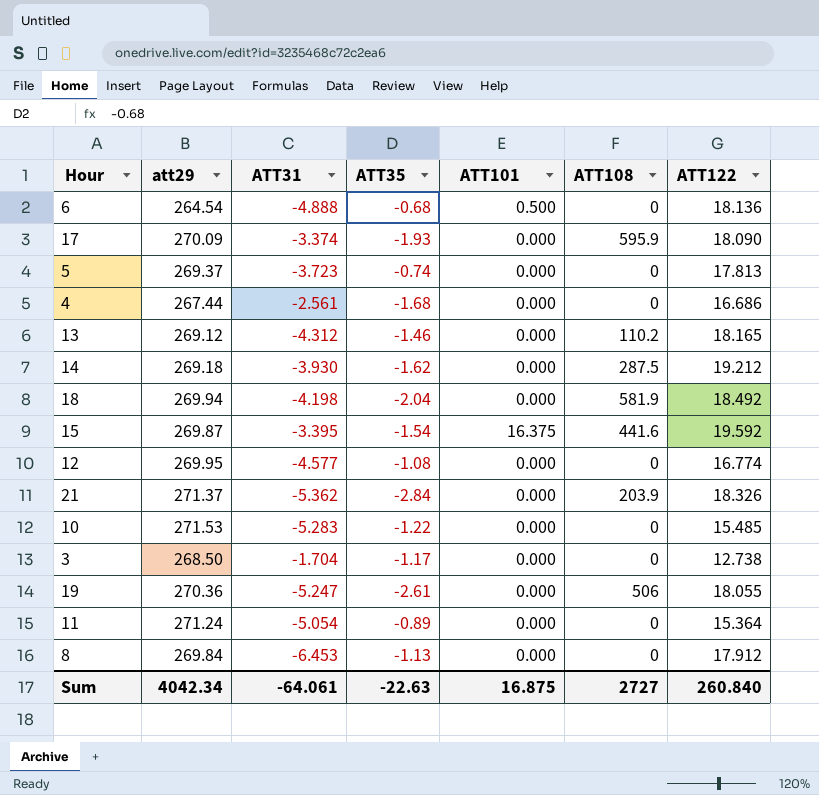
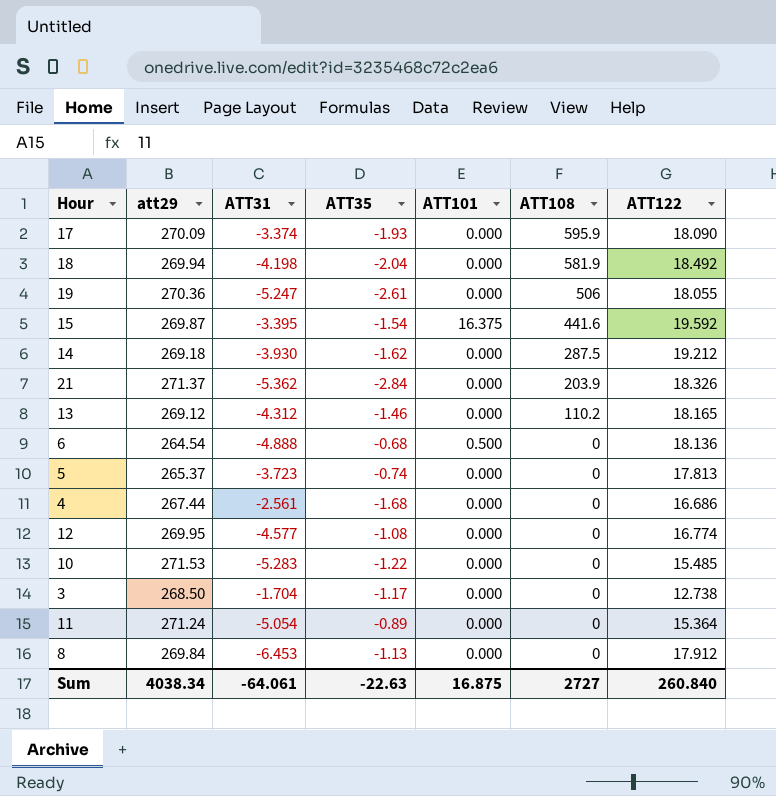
row order: none -> ATT108 descending
5 | att29: 269.37 -> 265.37
Sum | att29: 4042.34 -> 4038.34

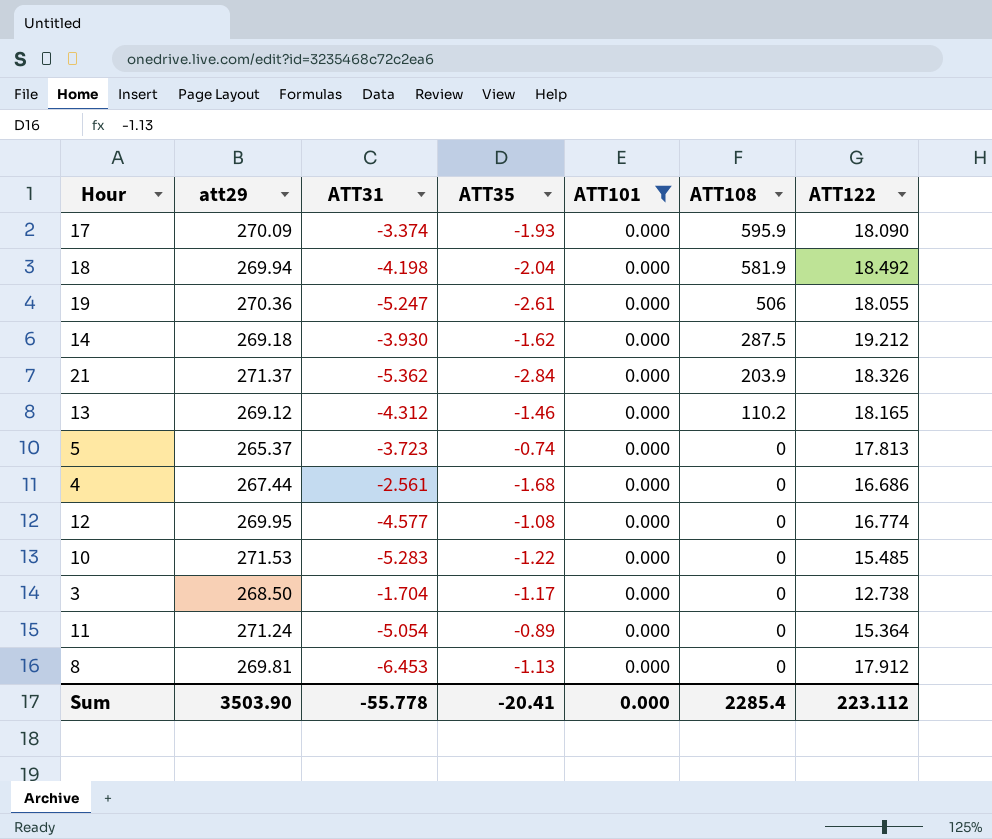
filter: none -> ATT101 = 0.000
8 | att29: 269.84 -> 269.81
Sum | att29: 4038.34 -> 3503.90
Sum | ATT31: -64.061 -> -55.778
Sum | ATT35: -22.63 -> -20.41
Sum | ATT101: 16.875 -> 0.000
Sum | ATT108: 2727 -> 2285.4
Sum | ATT122: 260.840 -> 223.112

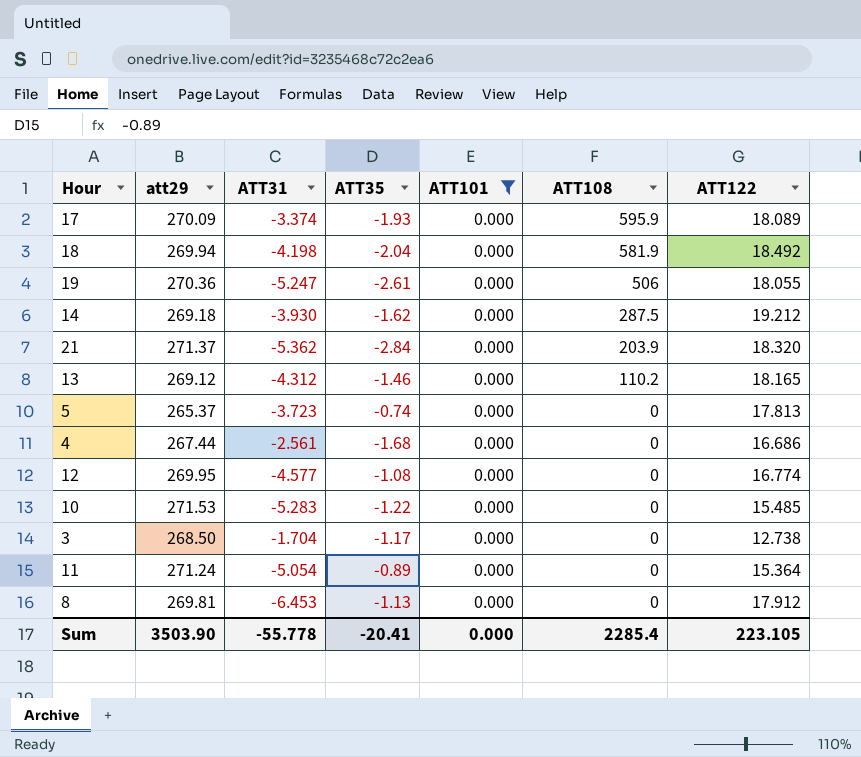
17 | ATT122: 18.090 -> 18.089
21 | ATT122: 18.326 -> 18.320
Sum | ATT122: 223.112 -> 223.105

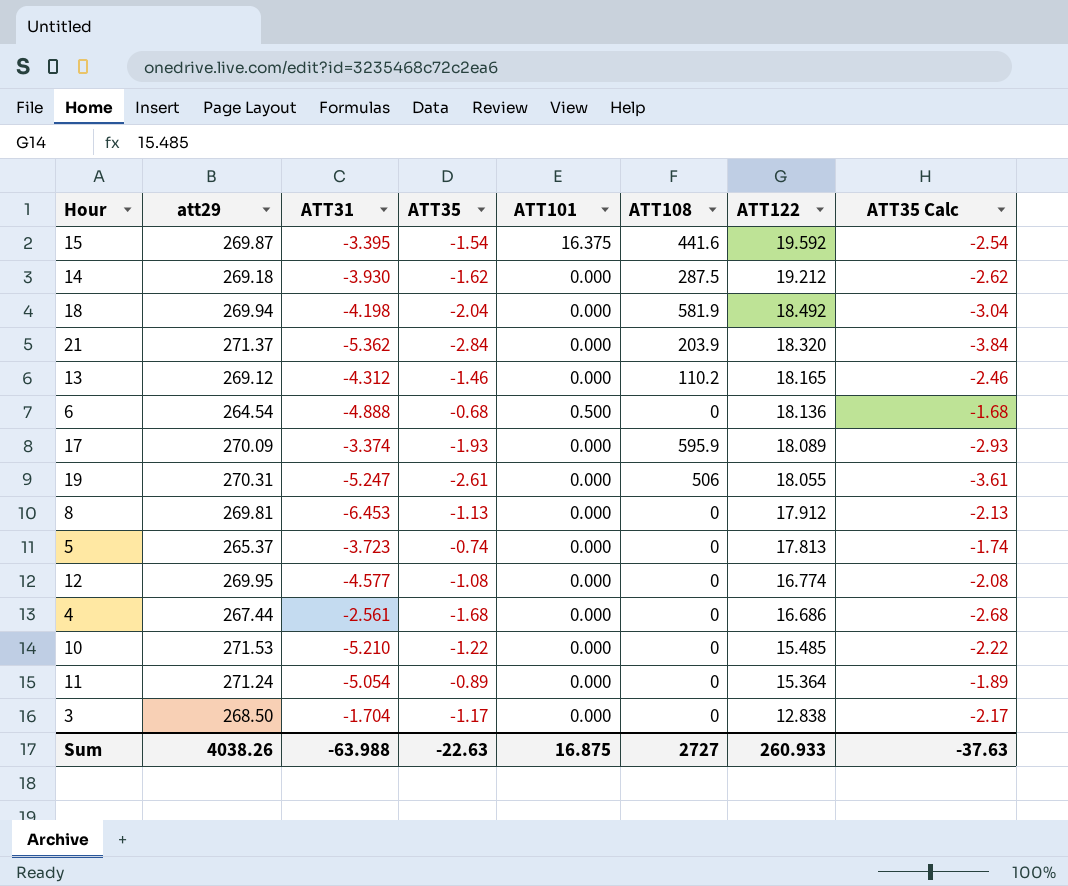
filter: ATT101 = 0.000 -> none
row order: ATT108 descending -> ATT122 descending
column ATT35 Calc | formula: none -> [ATT35] - 1
19 | att29: 270.36 -> 270.31
10 | ATT31: -5.283 -> -5.210
3 | ATT122: 12.738 -> 12.838
Sum | att29: 3503.90 -> 4038.26
Sum | ATT31: -55.778 -> -63.988
Sum | ATT35: -20.41 -> -22.63
Sum | ATT101: 0.000 -> 16.875
Sum | ATT108: 2285.4 -> 2727
Sum | ATT122: 223.105 -> 260.933

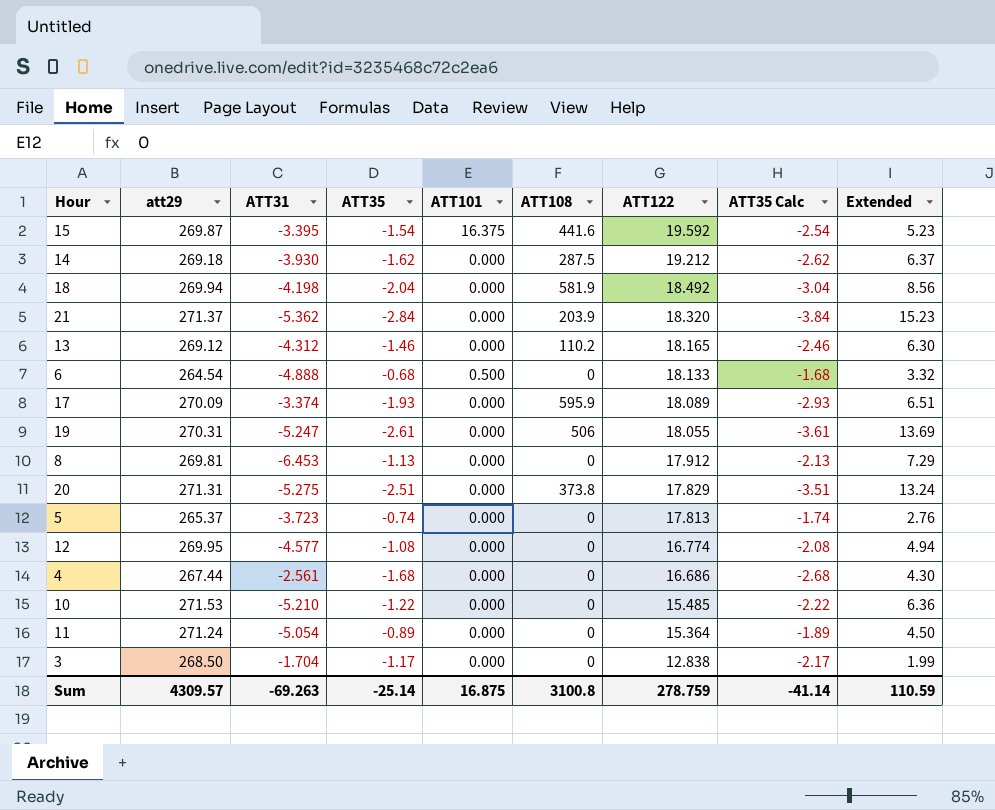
column Extended | formula: none -> [ATT31] * [ATT35]
6 | ATT122: 18.136 -> 18.133
row 20: none -> 271.31 | -5.275 | -2.51 | 0.000 | 373.8 | 17.829 | -3.51 | 13.24
Sum | att29: 4038.26 -> 4309.57
Sum | ATT31: -63.988 -> -69.263
Sum | ATT35: -22.63 -> -25.14
Sum | ATT108: 2727 -> 3100.8
Sum | ATT122: 260.933 -> 278.759
Sum | ATT35 Calc: -37.63 -> -41.14

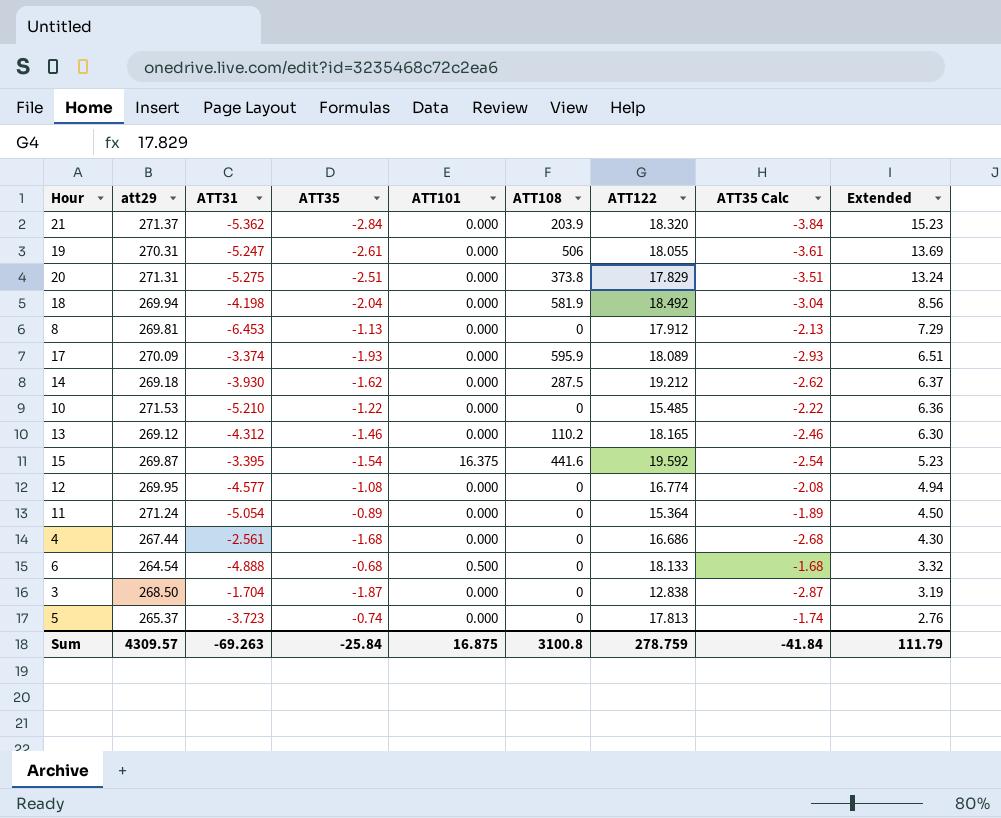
row order: ATT122 descending -> Extended descending
3 | ATT35: -1.17 -> -1.87
3 | ATT35 Calc: -2.17 -> -2.87
3 | Extended: 1.99 -> 3.19
Sum | ATT35: -25.14 -> -25.84
Sum | ATT35 Calc: -41.14 -> -41.84
Sum | Extended: 110.59 -> 111.79

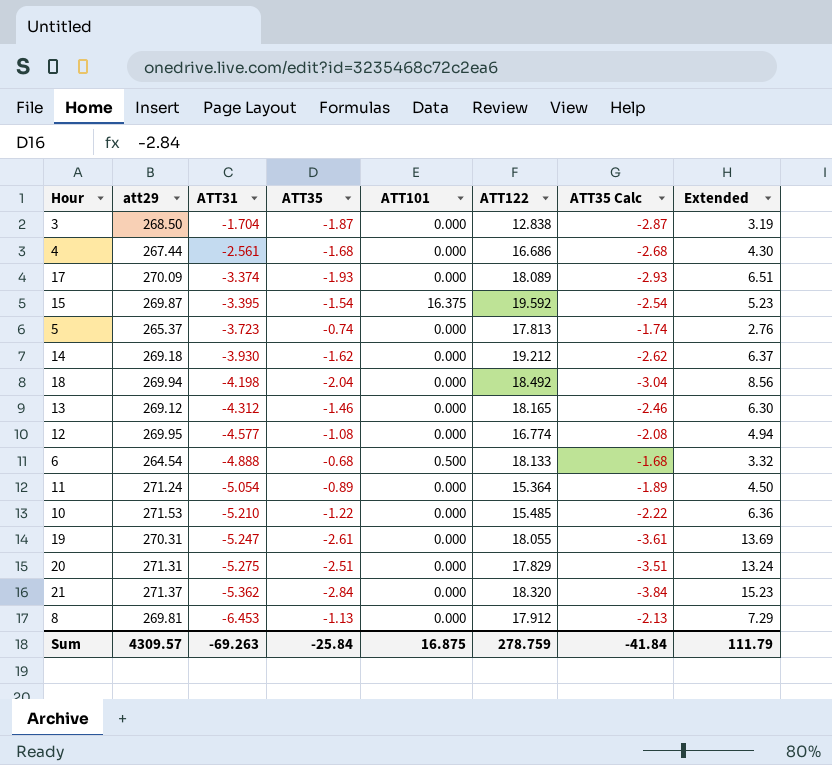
row order: Extended descending -> ATT31 descending
column ATT108 | position: 6 -> none

